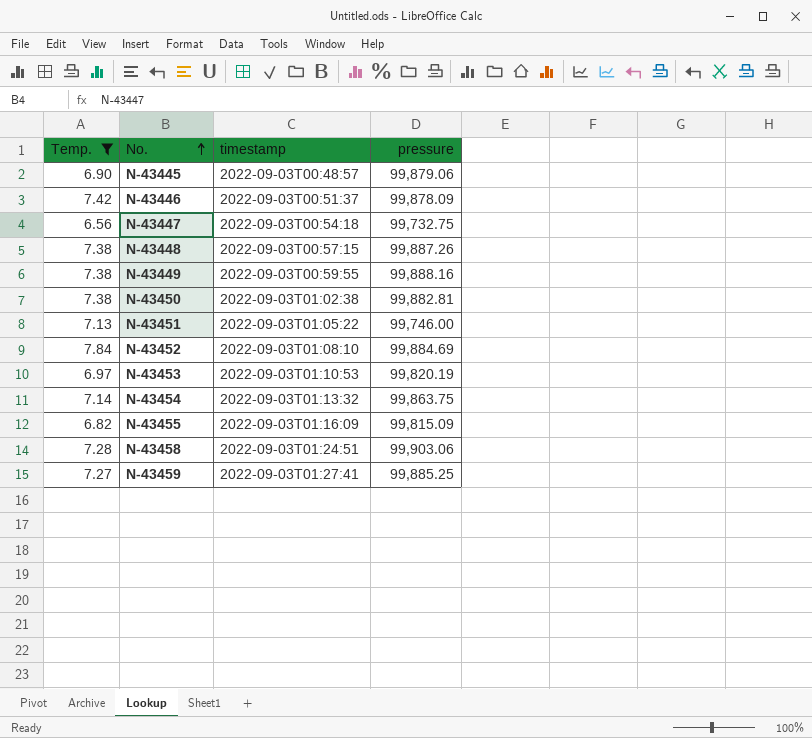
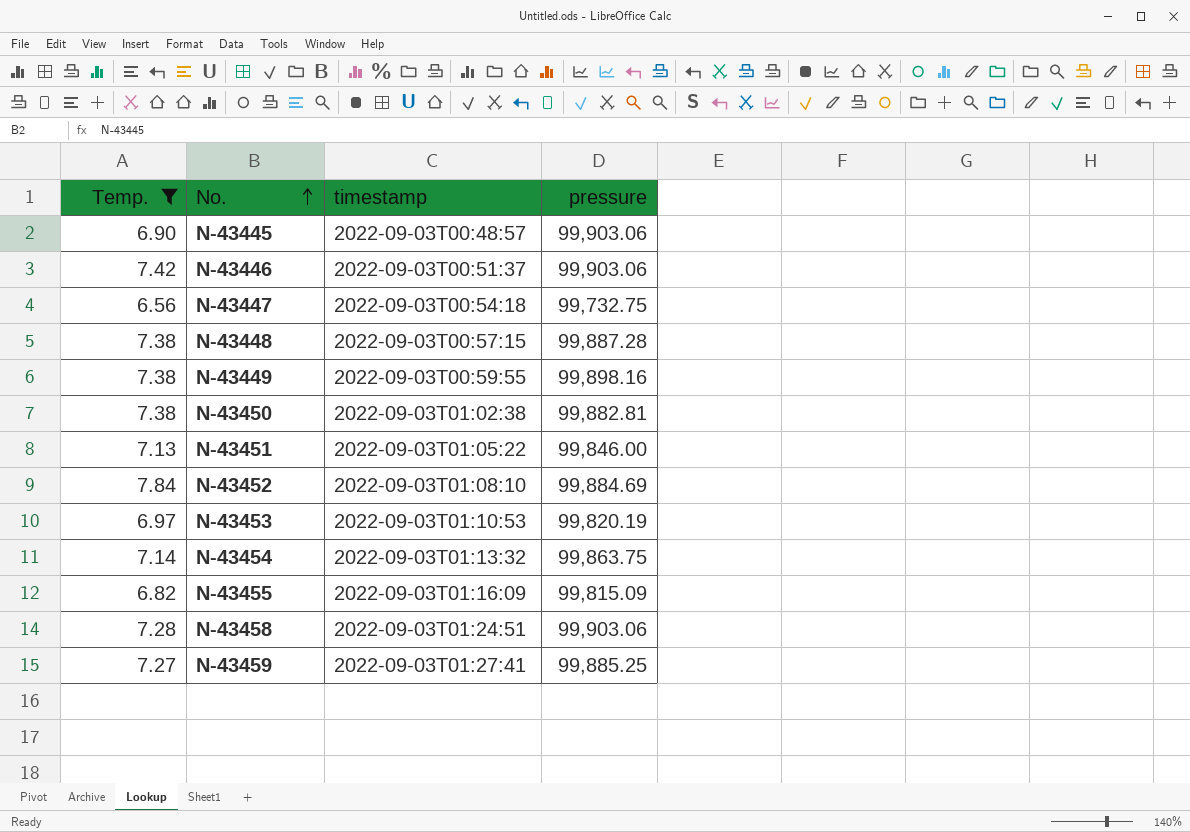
N-43445 | pressure: 99,879.06 -> 99,903.06
N-43446 | pressure: 99,878.09 -> 99,903.06
N-43448 | pressure: 99,887.26 -> 99,887.28
N-43449 | pressure: 99,888.16 -> 99,898.16
N-43451 | pressure: 99,746.00 -> 99,846.00

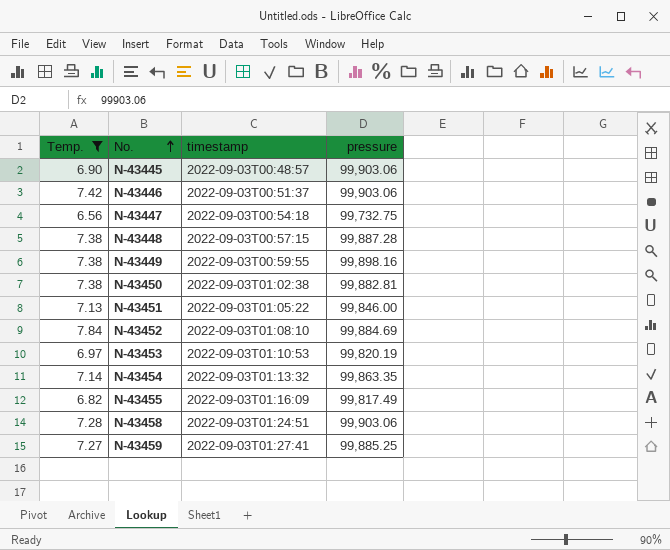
N-43454 | pressure: 99,863.75 -> 99,863.35
N-43455 | pressure: 99,815.09 -> 99,817.49

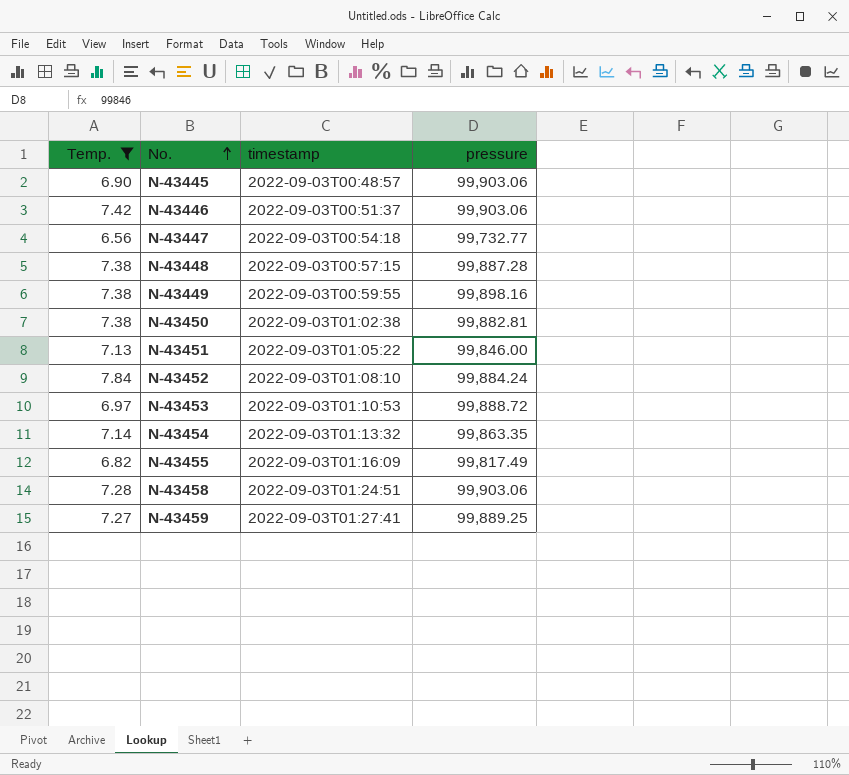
N-43447 | pressure: 99,732.75 -> 99,732.77
N-43452 | pressure: 99,884.69 -> 99,884.24
N-43453 | pressure: 99,820.19 -> 99,888.72
N-43459 | pressure: 99,885.25 -> 99,889.25

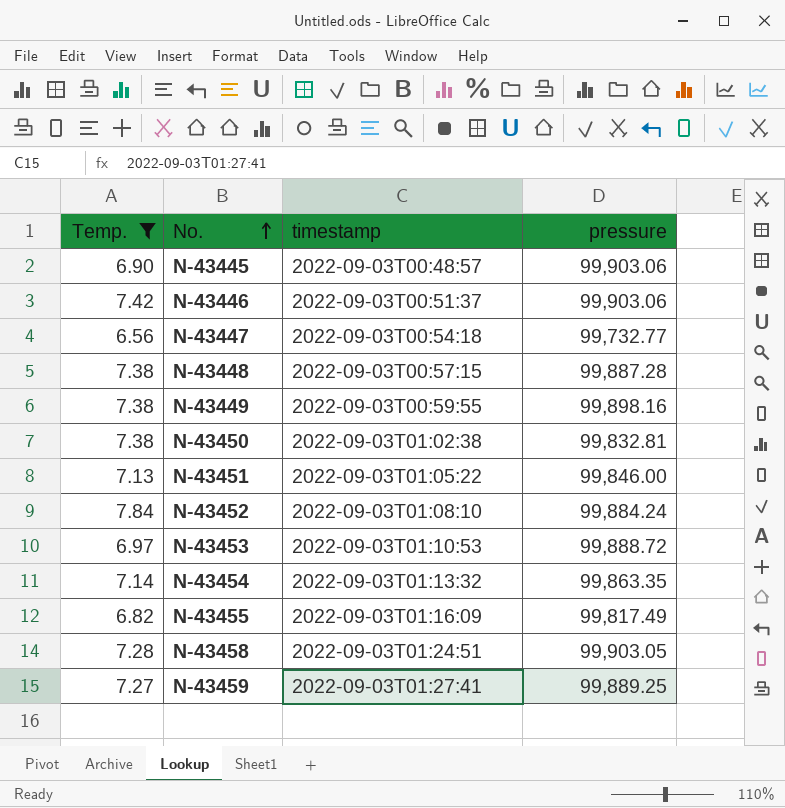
N-43450 | pressure: 99,882.81 -> 99,832.81
N-43458 | pressure: 99,903.06 -> 99,903.05

